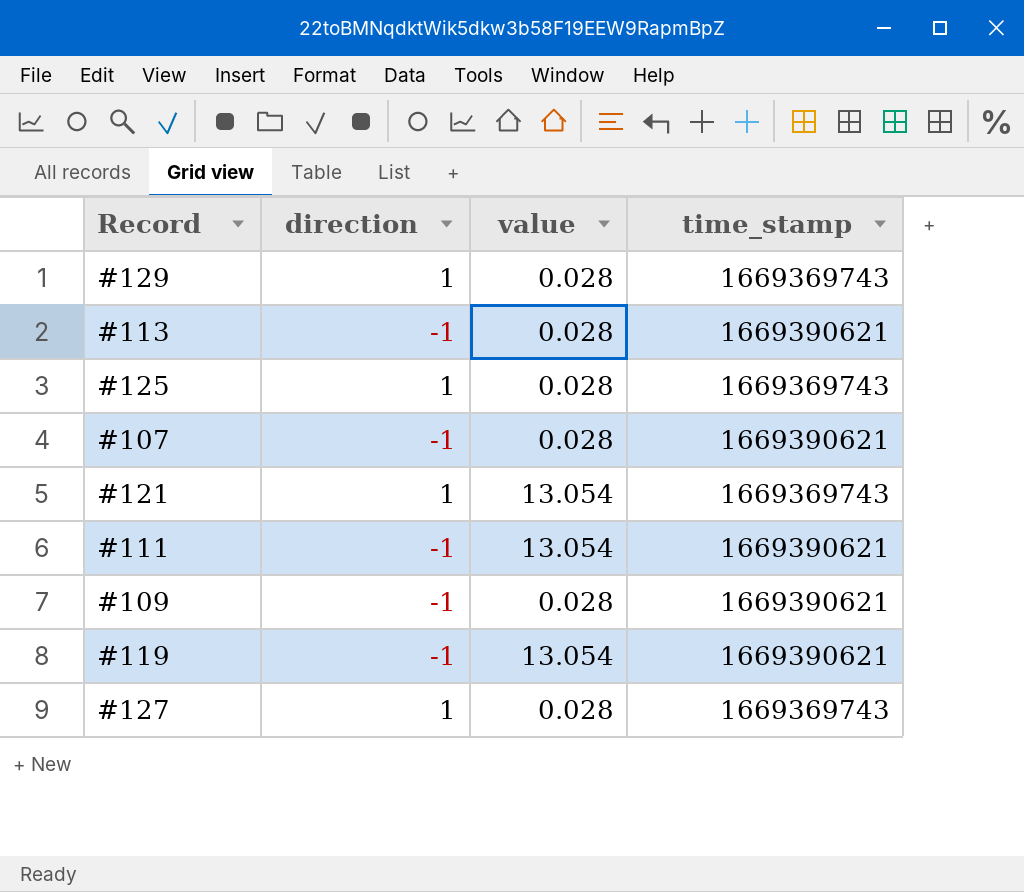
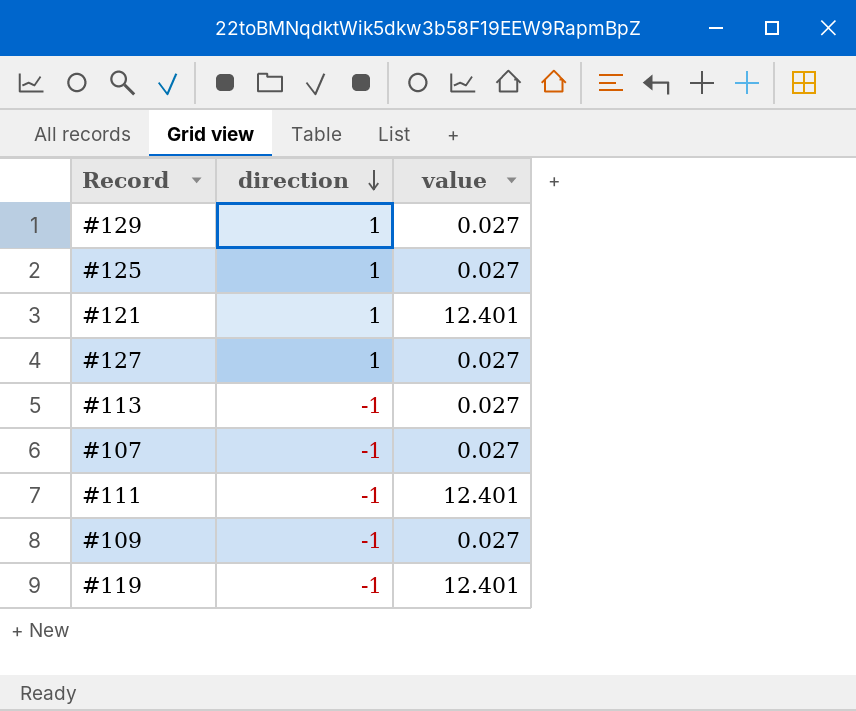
row order: none -> direction descending
column time_stamp | position: 4 -> none
#129 | value: 0.028 -> 0.027
#125 | value: 0.028 -> 0.027
#121 | value: 13.054 -> 12.401
#127 | value: 0.028 -> 0.027
#113 | value: 0.028 -> 0.027
#107 | value: 0.028 -> 0.027
#111 | value: 13.054 -> 12.401
#109 | value: 0.028 -> 0.027
#119 | value: 13.054 -> 12.401

